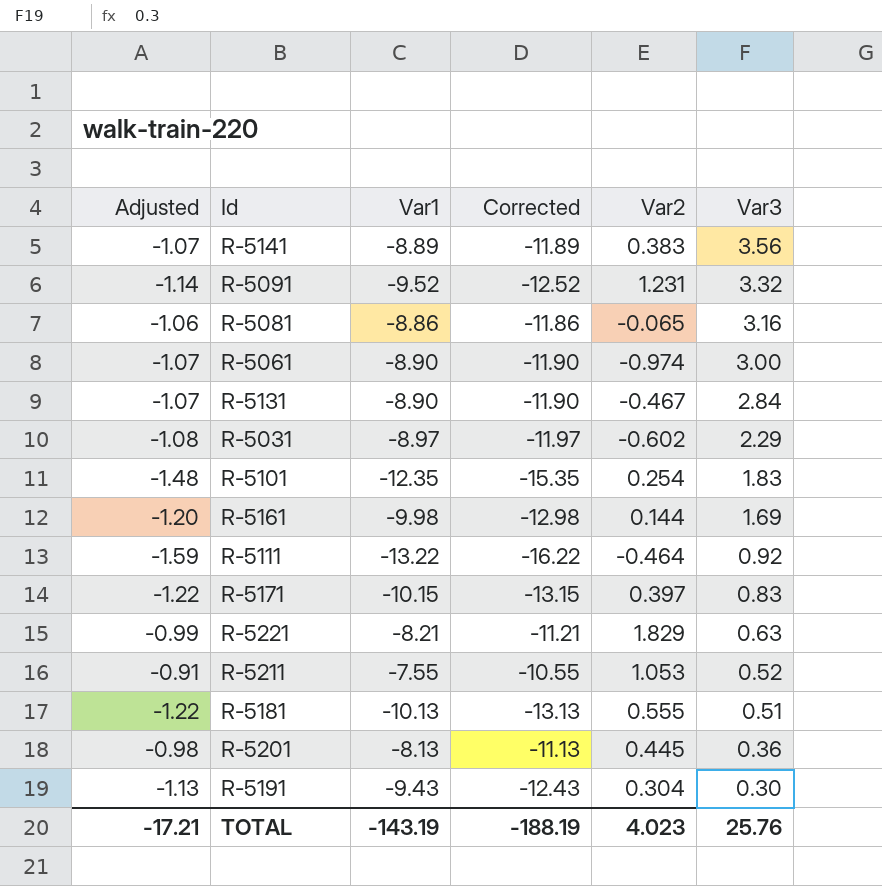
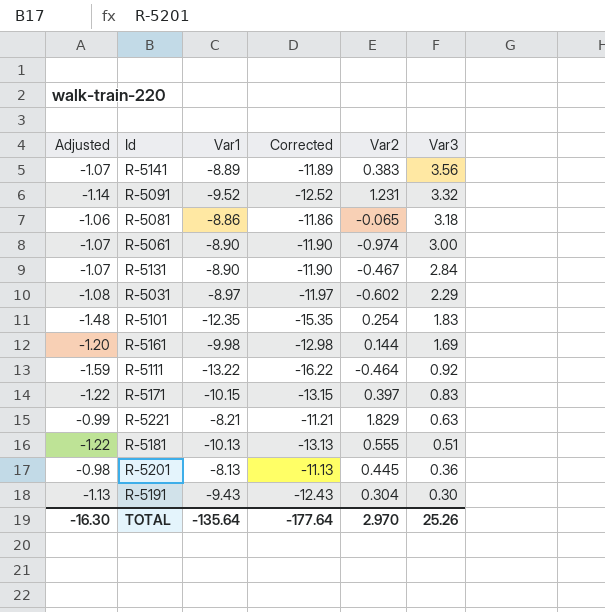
row R-5211: -0.91 | -7.55 | -10.55 | 1.053 | 0.52 -> none
R-5081 | Var3: 3.16 -> 3.18
TOTAL | Adjusted: -17.21 -> -16.30
TOTAL | Var1: -143.19 -> -135.64
TOTAL | Corrected: -188.19 -> -177.64
TOTAL | Var2: 4.023 -> 2.970
TOTAL | Var3: 25.76 -> 25.26

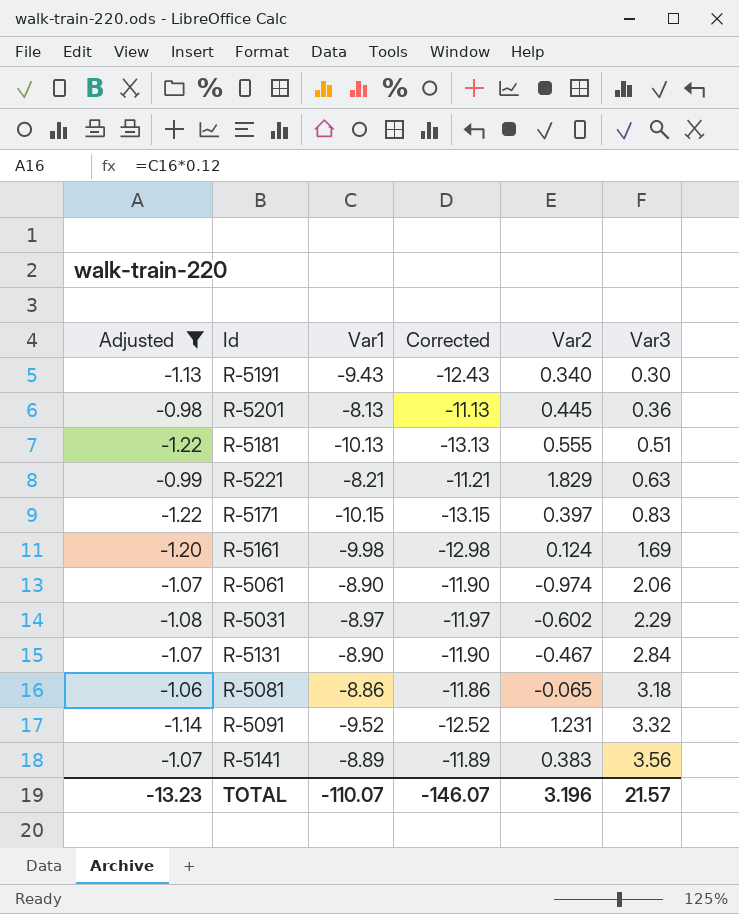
filter: none -> Adjusted >= -1.22
row order: Var3 descending -> Var3 ascending
R-5191 | Var2: 0.304 -> 0.340
R-5161 | Var2: 0.144 -> 0.124
R-5061 | Var3: 3.00 -> 2.06
TOTAL | Adjusted: -16.30 -> -13.23
TOTAL | Var1: -135.64 -> -110.07
TOTAL | Corrected: -177.64 -> -146.07
TOTAL | Var2: 2.970 -> 3.196
TOTAL | Var3: 25.26 -> 21.57

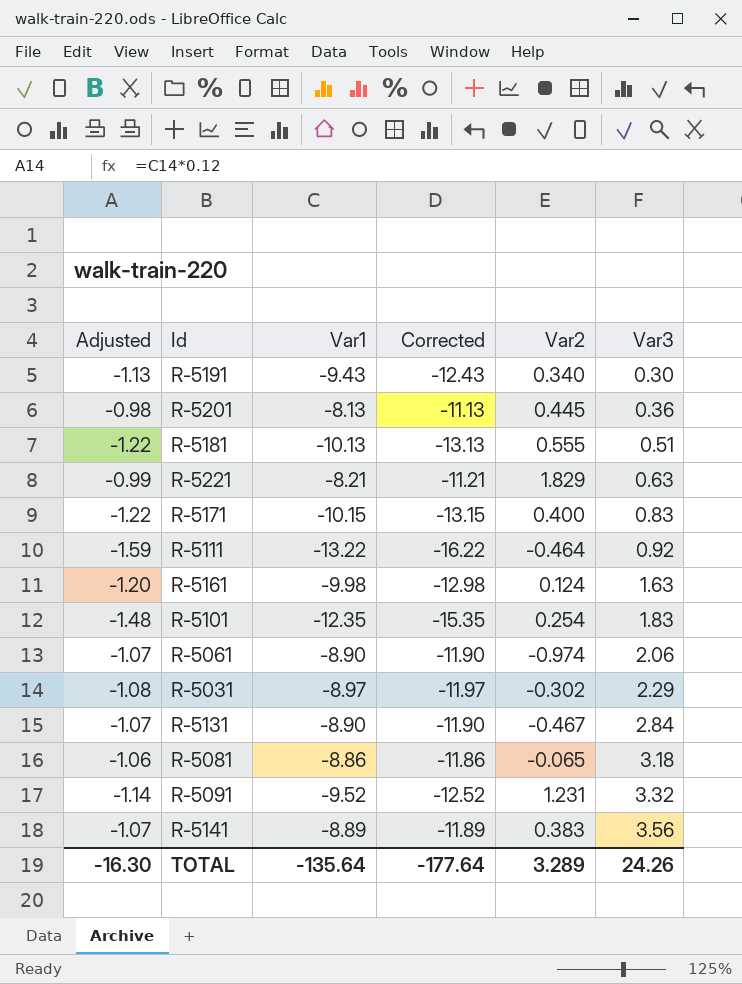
filter: Adjusted >= -1.22 -> none
R-5171 | Var2: 0.397 -> 0.400
R-5161 | Var3: 1.69 -> 1.63
R-5031 | Var2: -0.602 -> -0.302
TOTAL | Adjusted: -13.23 -> -16.30
TOTAL | Var1: -110.07 -> -135.64
TOTAL | Corrected: -146.07 -> -177.64
TOTAL | Var2: 3.196 -> 3.289
TOTAL | Var3: 21.57 -> 24.26

